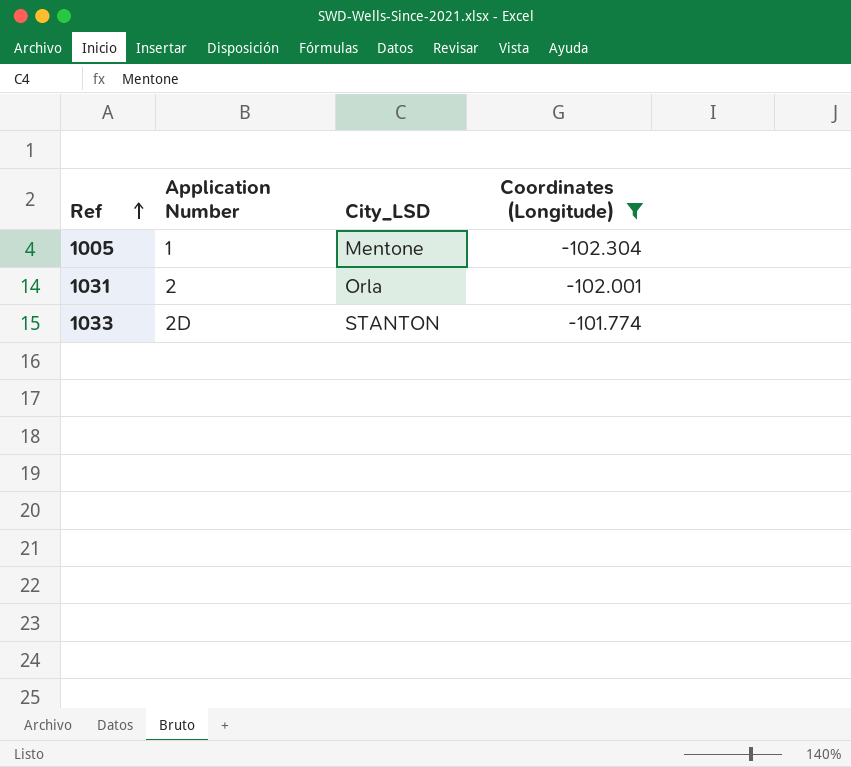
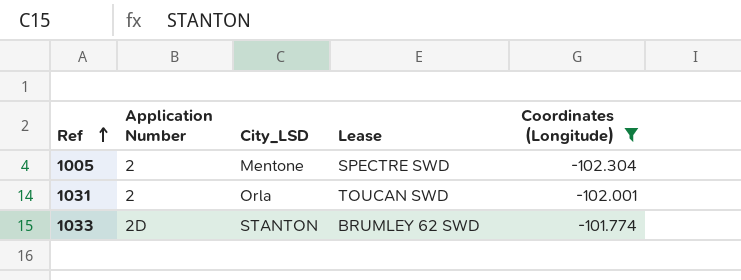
column Lease | position: none -> 4
1005 | Application Number: 1 -> 2

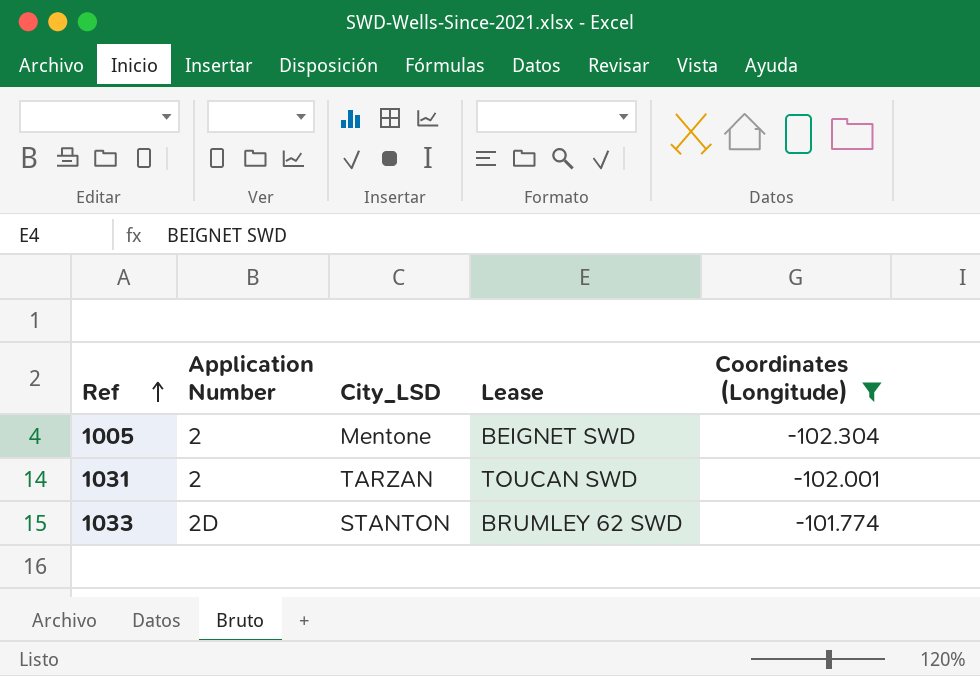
1005 | Lease: SPECTRE SWD -> BEIGNET SWD
1031 | City_LSD: Orla -> TARZAN

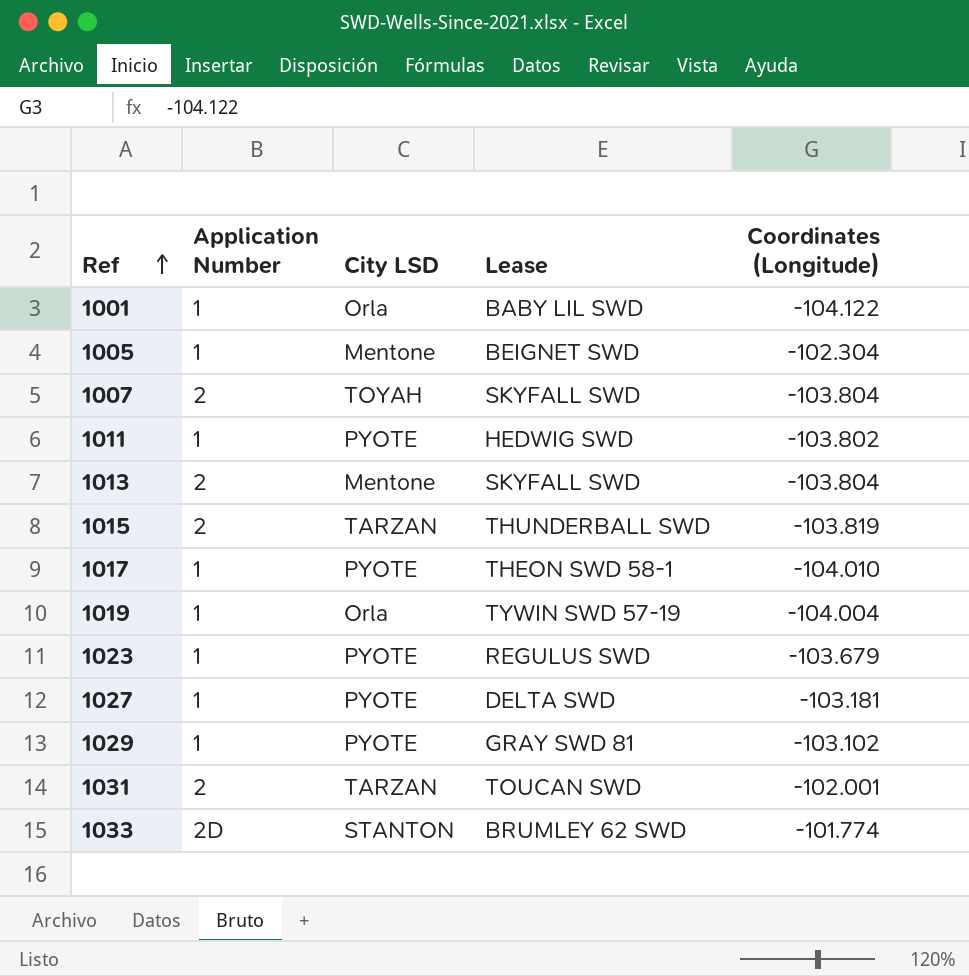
filter: Coordinates (Longitude) >= -102.304 -> none
column name: City_LSD -> City LSD
1005 | Application Number: 2 -> 1

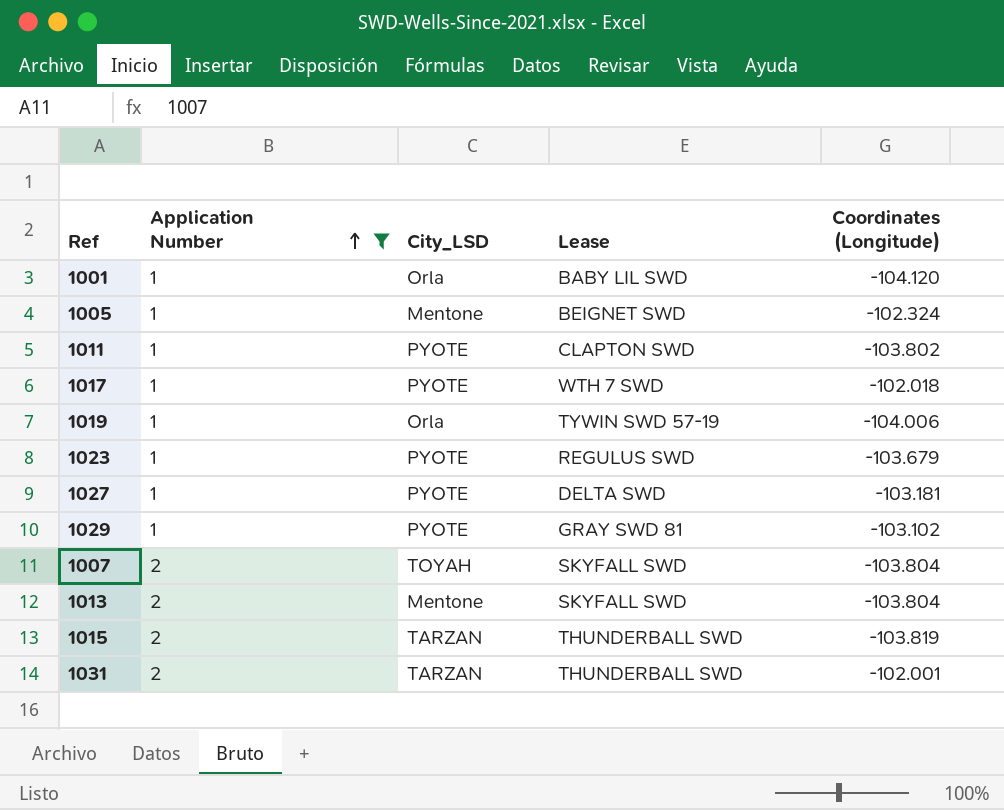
filter: none -> Application Number != 2D
row order: Ref ascending -> Application Number ascending
column name: City LSD -> City_LSD
1001 | Coordinates (Longitude): -104.122 -> -104.120
1005 | Coordinates (Longitude): -102.304 -> -102.324
1011 | Lease: HEDWIG SWD -> CLAPTON SWD
1017 | Lease: THEON SWD 58-1 -> WTH 7 SWD
1017 | Coordinates (Longitude): -104.010 -> -102.018
1019 | Coordinates (Longitude): -104.004 -> -104.006
1031 | Lease: TOUCAN SWD -> THUNDERBALL SWD

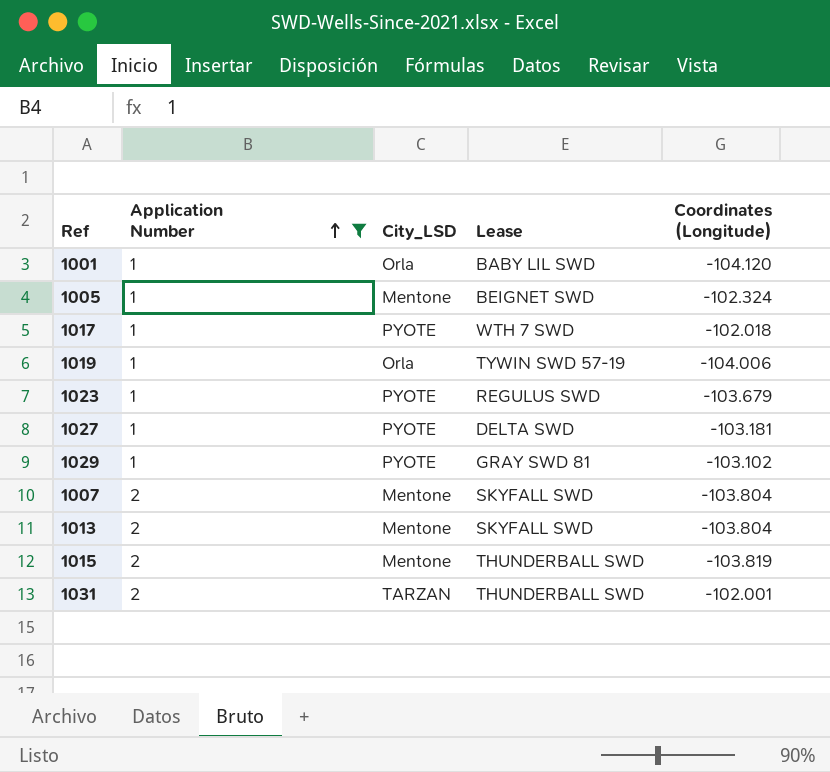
row 1011: 1 | PYOTE | CLAPTON SWD | -103.802 -> none
1007 | City_LSD: TOYAH -> Mentone
1015 | City_LSD: TARZAN -> Mentone

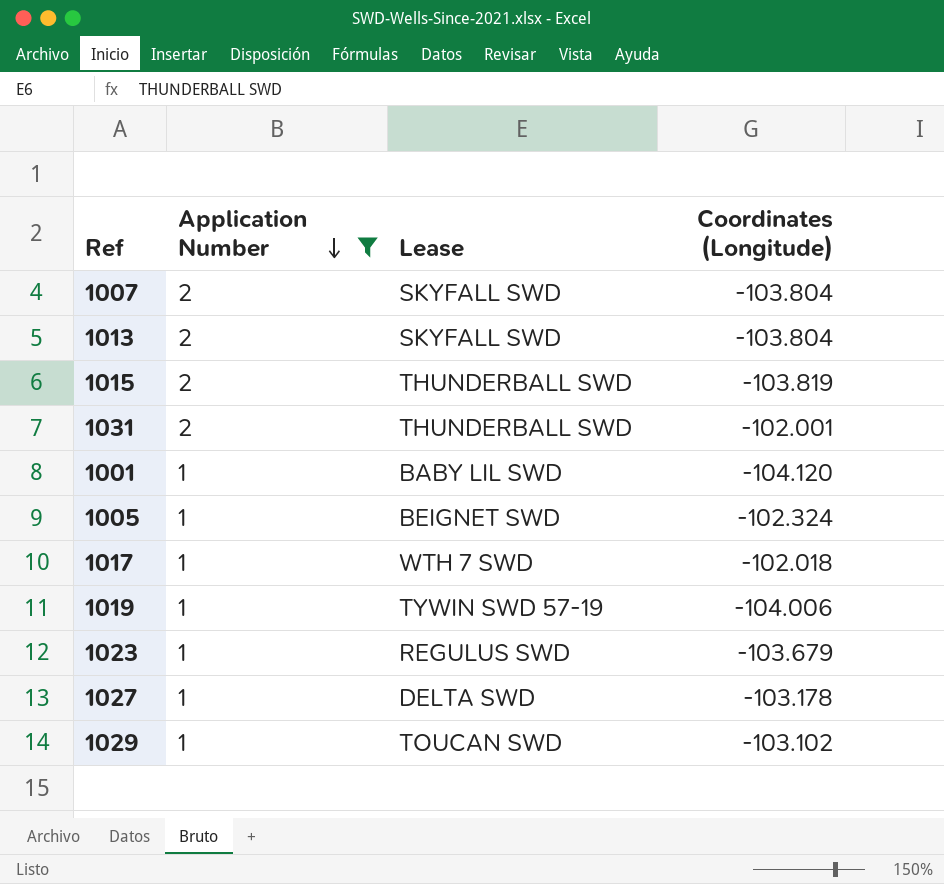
row order: Application Number ascending -> Application Number descending
column City_LSD | position: 3 -> none
1027 | Coordinates (Longitude): -103.181 -> -103.178
1029 | Lease: GRAY SWD 81 -> TOUCAN SWD

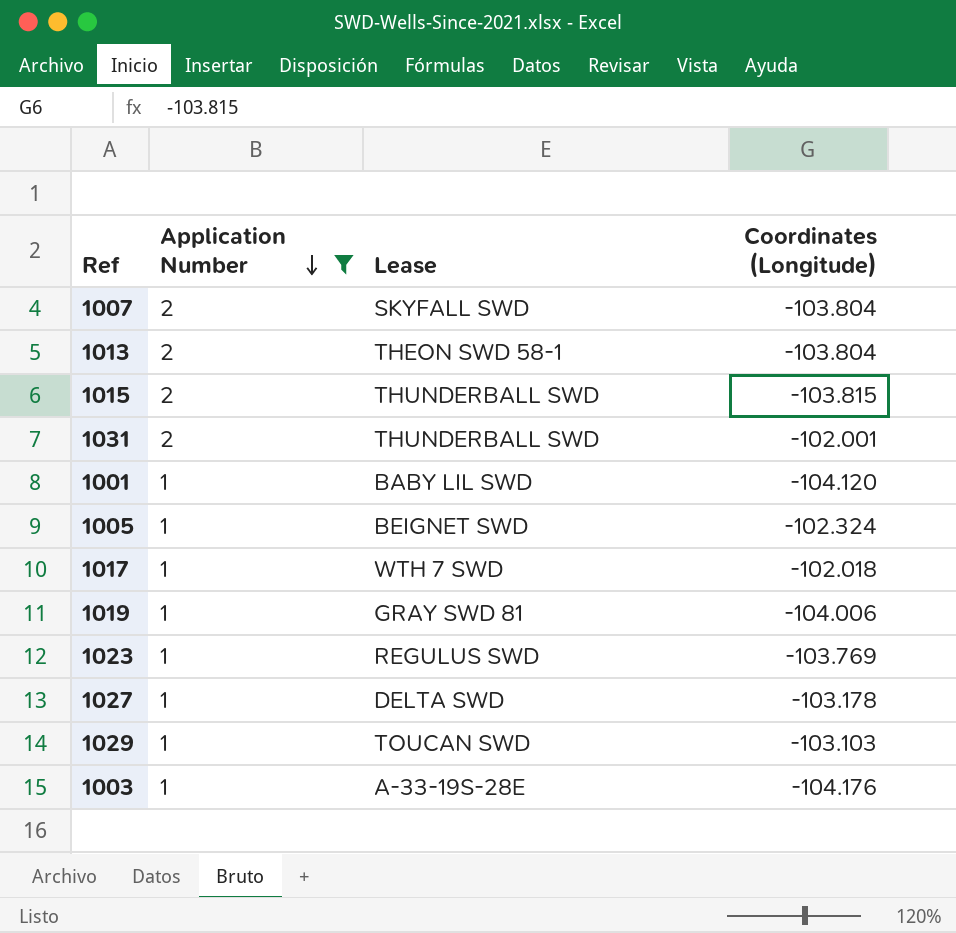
1013 | Lease: SKYFALL SWD -> THEON SWD 58-1
1015 | Coordinates (Longitude): -103.819 -> -103.815
1019 | Lease: TYWIN SWD 57-19 -> GRAY SWD 81
1023 | Coordinates (Longitude): -103.679 -> -103.769
1029 | Coordinates (Longitude): -103.102 -> -103.103
row 1003: none -> 1 | A-33-19S-28E | -104.176

